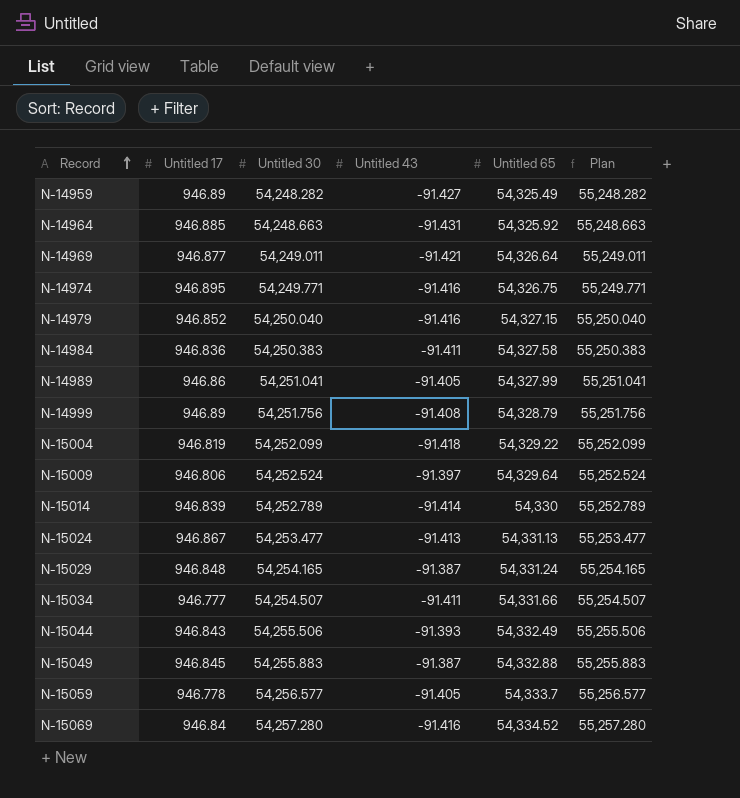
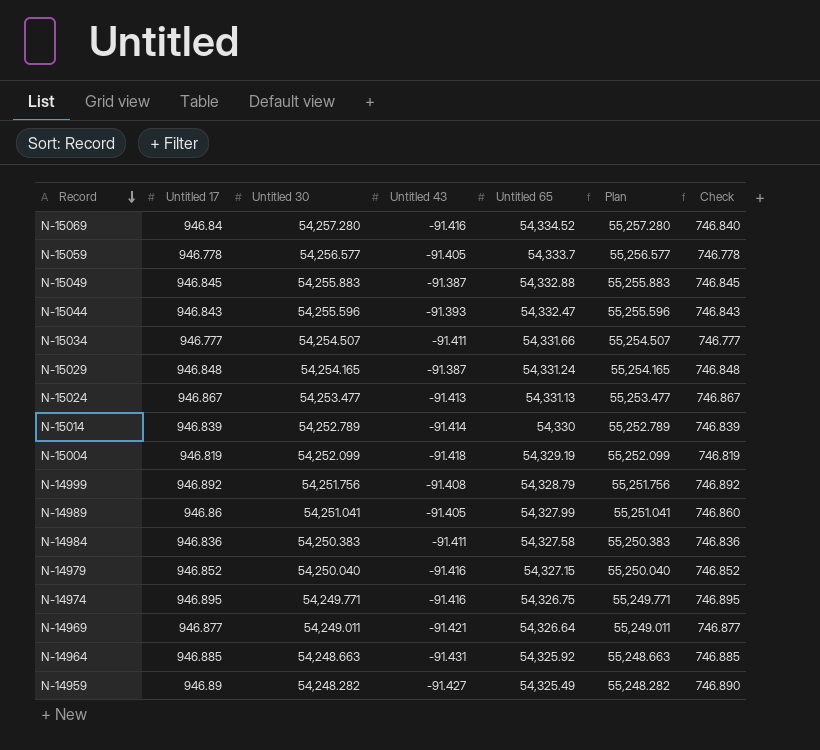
row order: Record ascending -> Record descending
column Check | formula: none -> [Untitled 17] - 200
row N-15009: 946.806 | 54,252.524 | -91.397 | 54,329.64 | 55,252.524 -> none
N-15044 | Untitled 30: 54,255.506 -> 54,255.596
N-15044 | Untitled 65: 54,332.49 -> 54,332.47
N-15044 | Plan: 55,255.506 -> 55,255.596
N-15004 | Untitled 65: 54,329.22 -> 54,329.19
N-14999 | Untitled 17: 946.89 -> 946.892

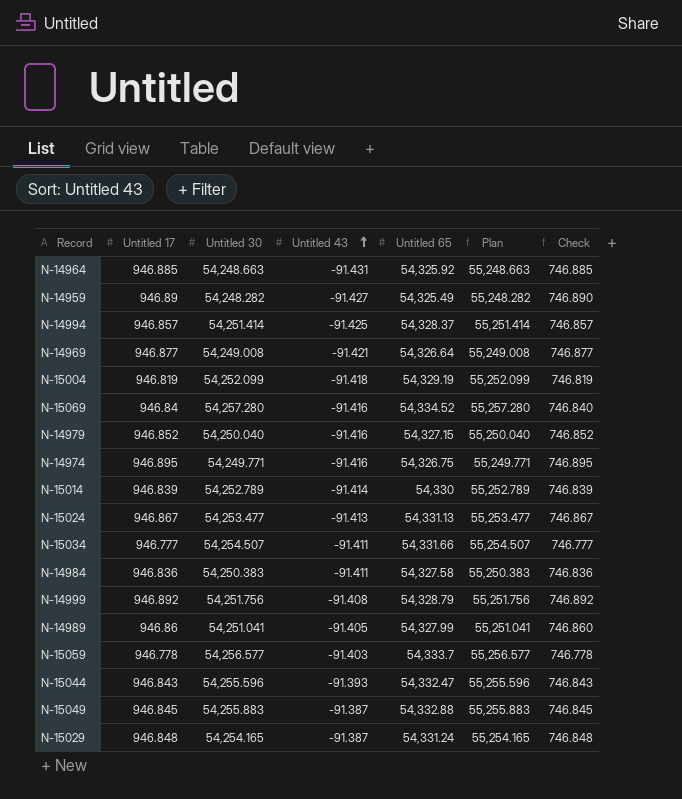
row order: Record descending -> Untitled 43 ascending
row N-14994: none -> 946.857 | 54,251.414 | -91.425 | 54,328.37 | 55,251.414 | 746.857
N-14969 | Untitled 30: 54,249.011 -> 54,249.008
N-14969 | Plan: 55,249.011 -> 55,249.008
N-15059 | Untitled 43: -91.405 -> -91.403

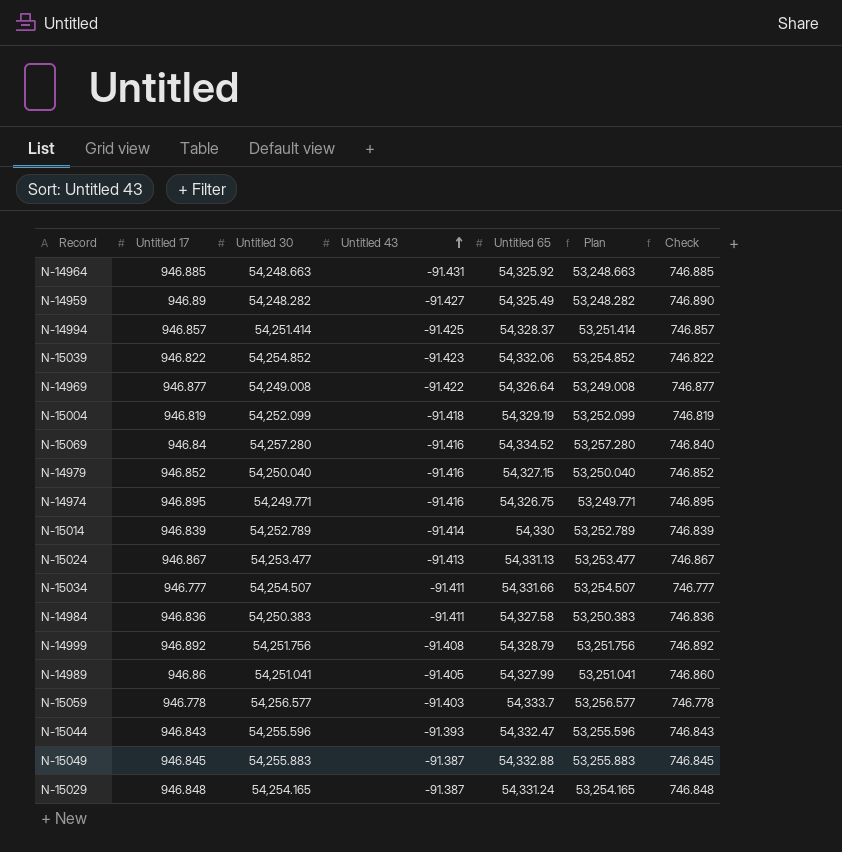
column Plan | formula: [Untitled 30] + 1000 -> [Untitled 30] - 1000
row N-15039: none -> 946.822 | 54,254.852 | -91.423 | 54,332.06 | 53,254.852 | 746.822
N-14969 | Untitled 43: -91.421 -> -91.422

